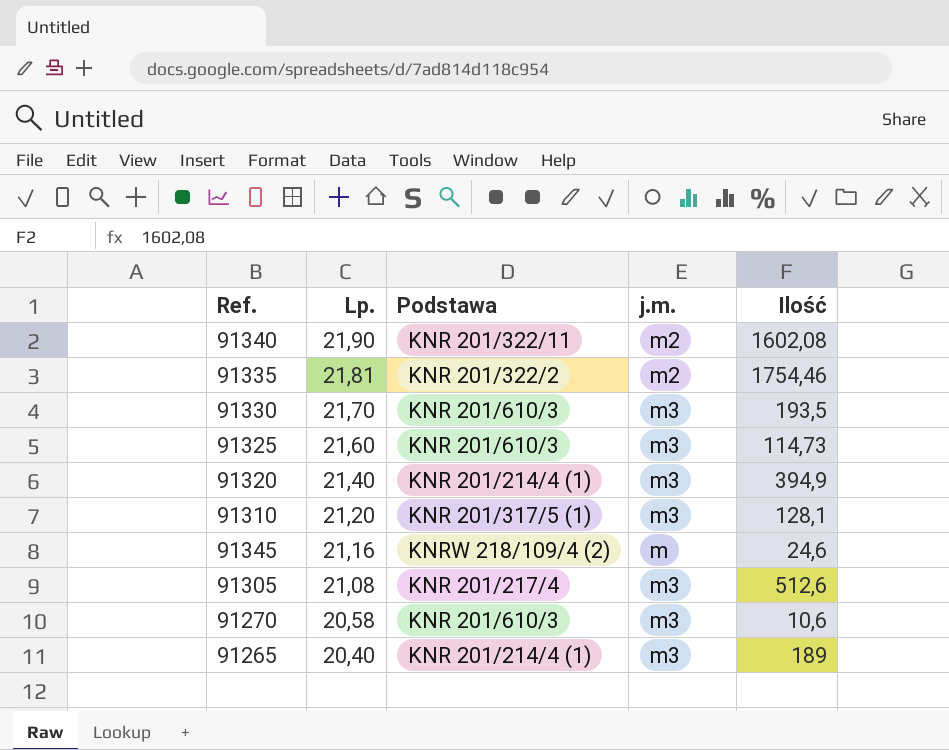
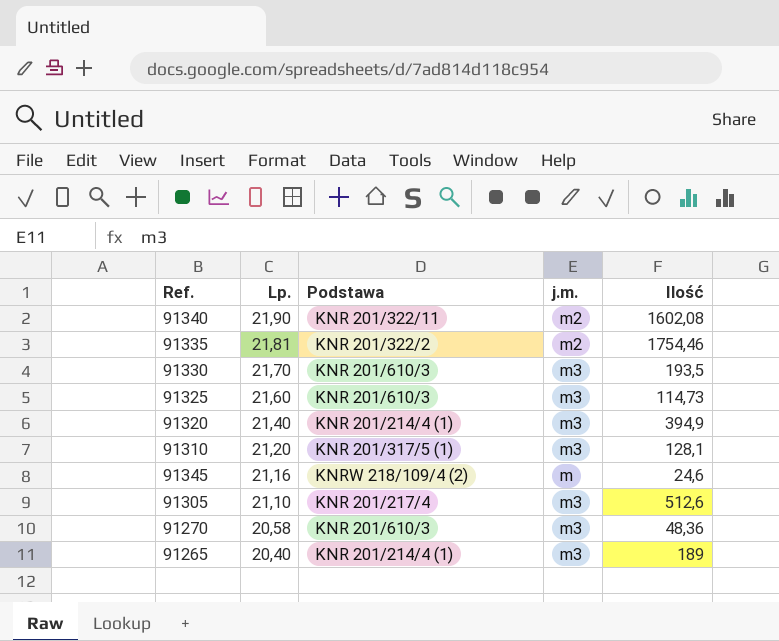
91305 | Lp.: 21,08 -> 21,10
91270 | Ilość: 10,6 -> 48,36

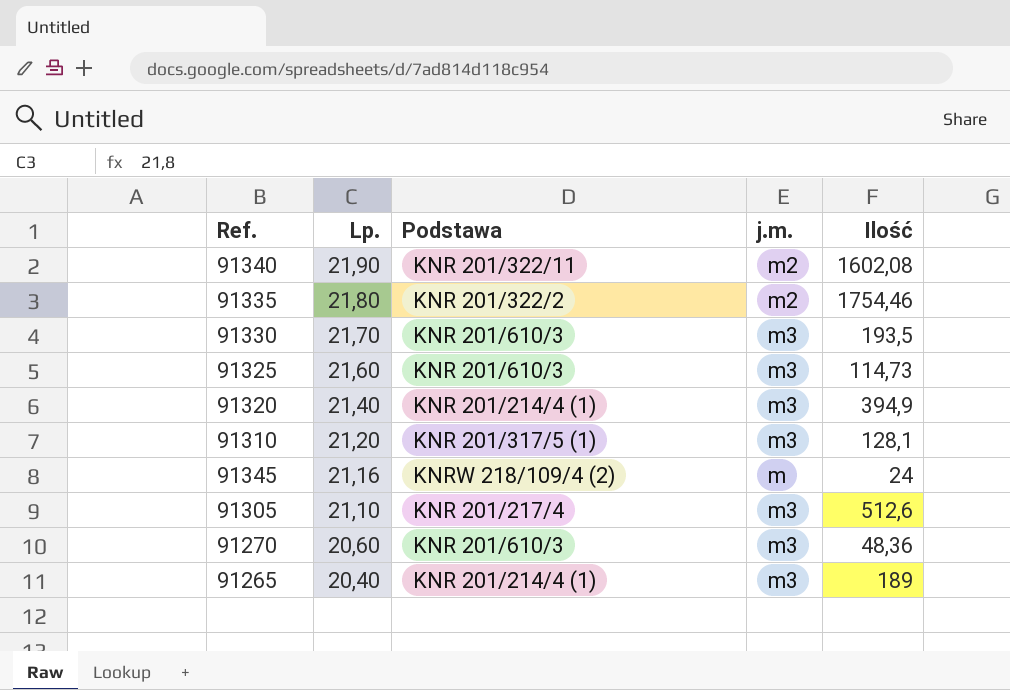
91335 | Lp.: 21,81 -> 21,80
91345 | Ilość: 24,6 -> 24
91270 | Lp.: 20,58 -> 20,60

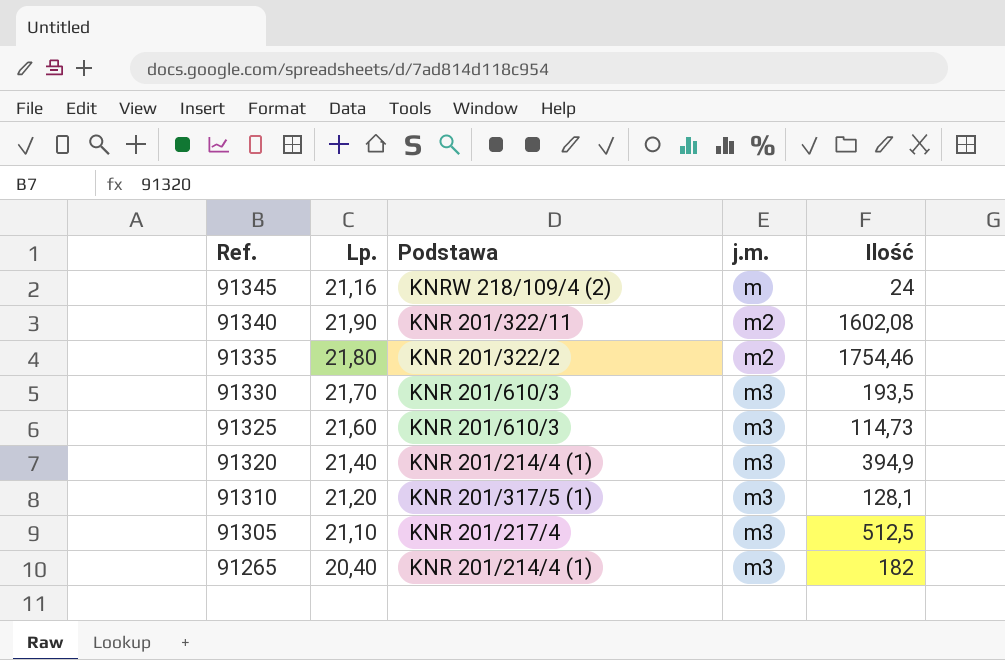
row order: Lp. descending -> Ref. descending
row 91270: 20,60 | KNR 201/610/3 | m3 | 48,36 -> none
91305 | Ilość: 512,6 -> 512,5
91265 | Ilość: 189 -> 182

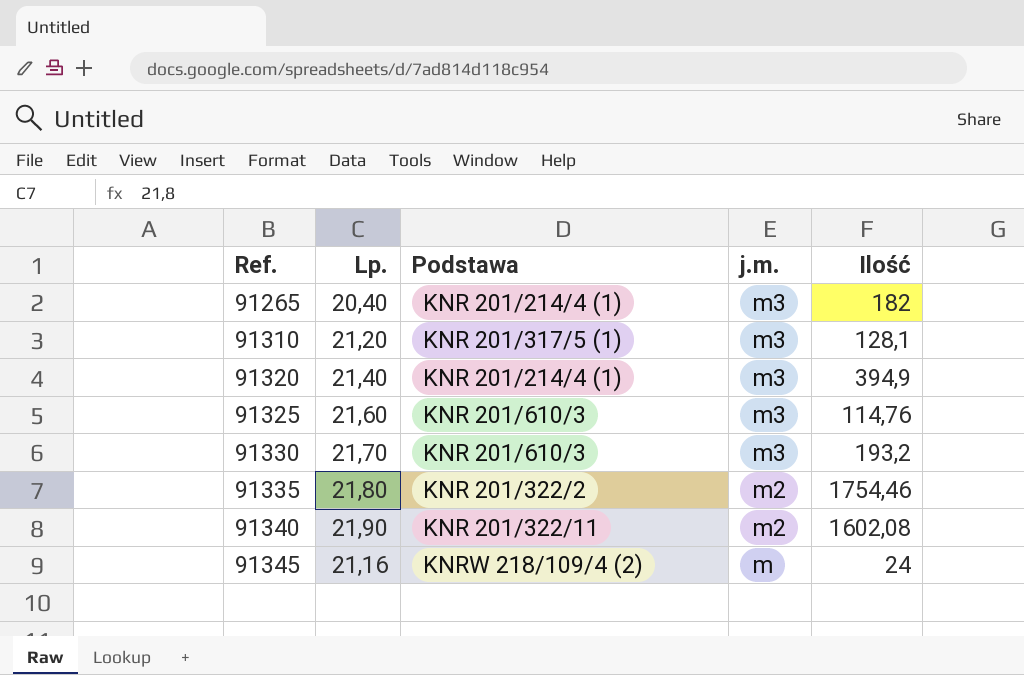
row order: Ref. descending -> Ref. ascending
row 91305: 21,10 | KNR 201/217/4 | m3 | 512,5 -> none
91325 | Ilość: 114,73 -> 114,76
91330 | Ilość: 193,5 -> 193,2

